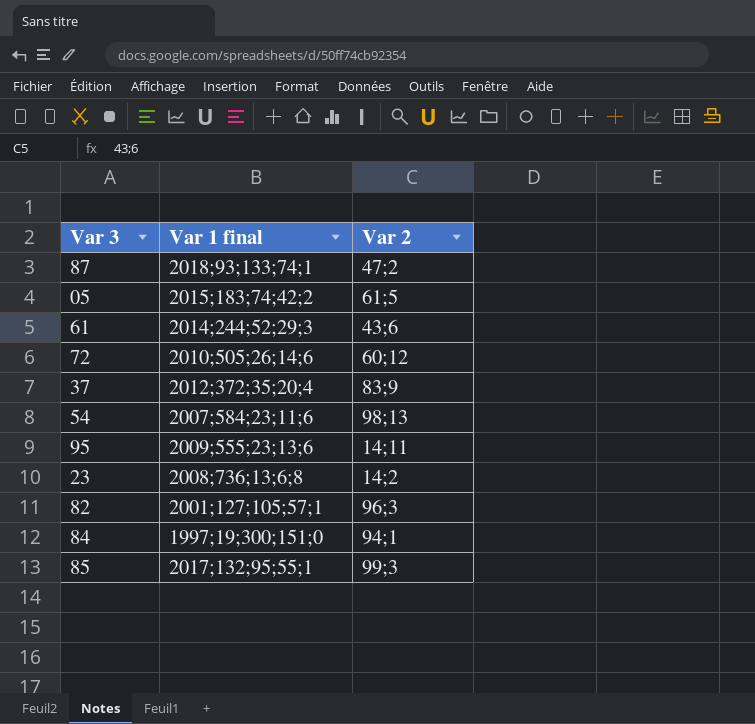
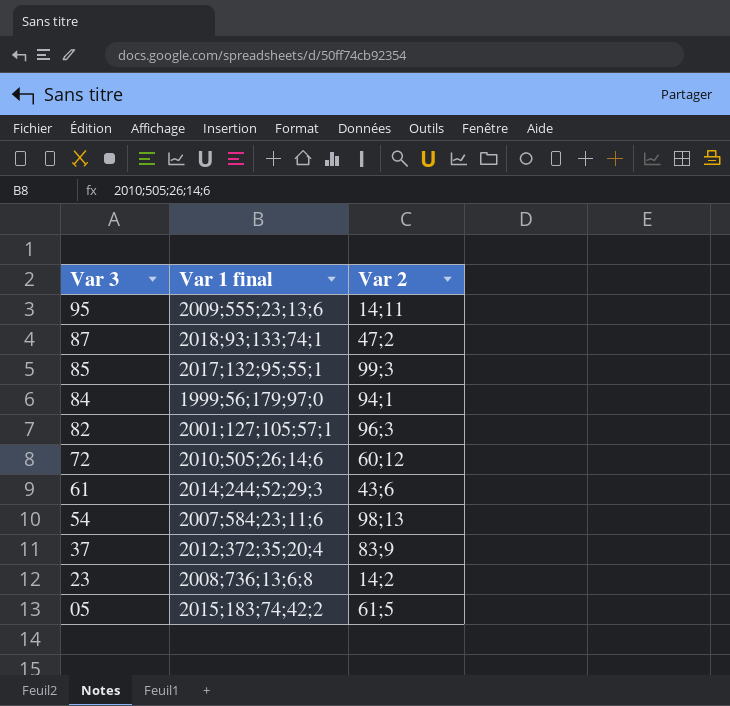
row order: none -> Var 3 descending
84 | Var 1 final: 1997;19;300;151;0 -> 1999;56;179;97;0

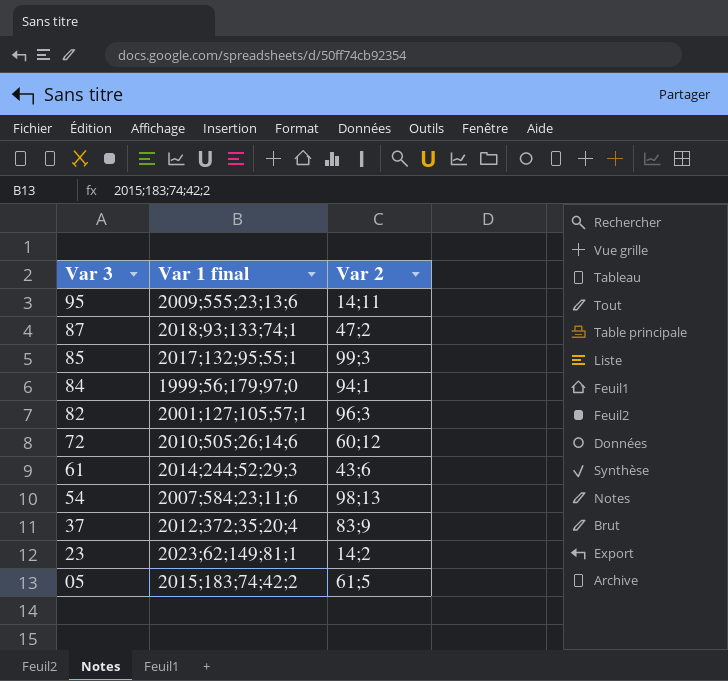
23 | Var 1 final: 2008;736;13;6;8 -> 2023;62;149;81;1

